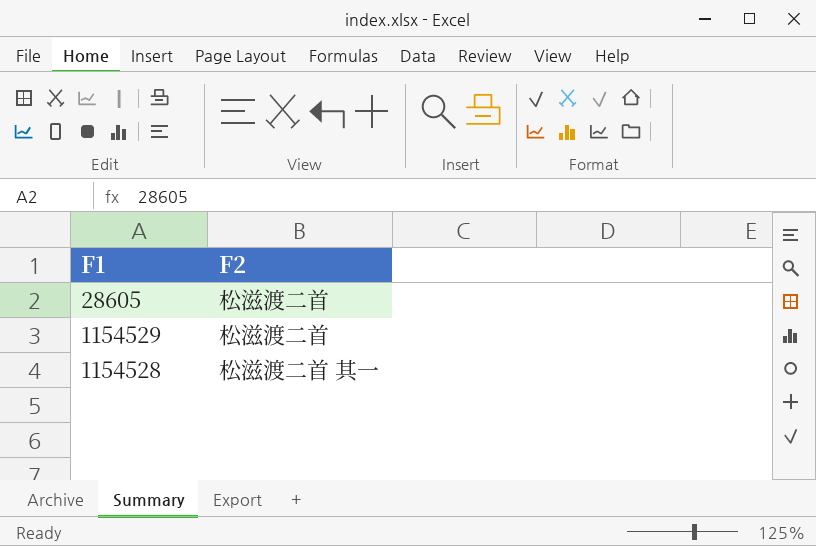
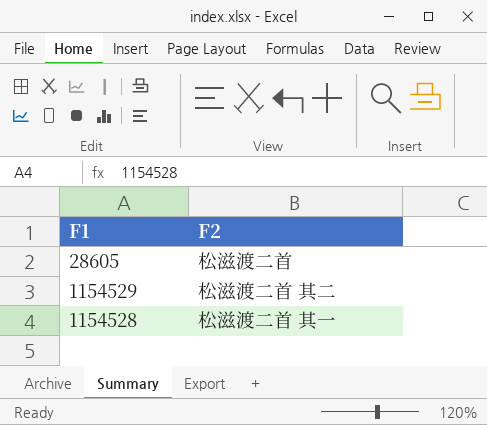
1154529 | F2: 松滋渡二首 -> 松滋渡二首 其二

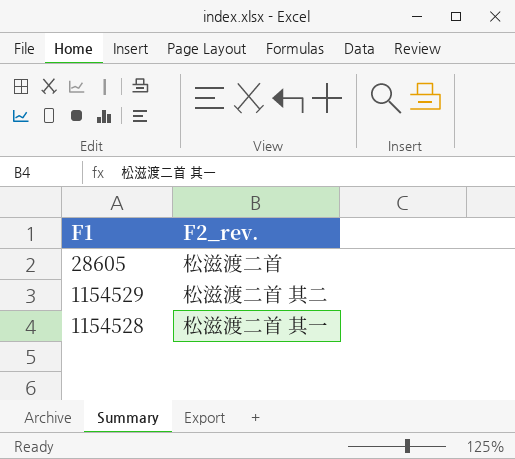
column name: F2 -> F2_rev.

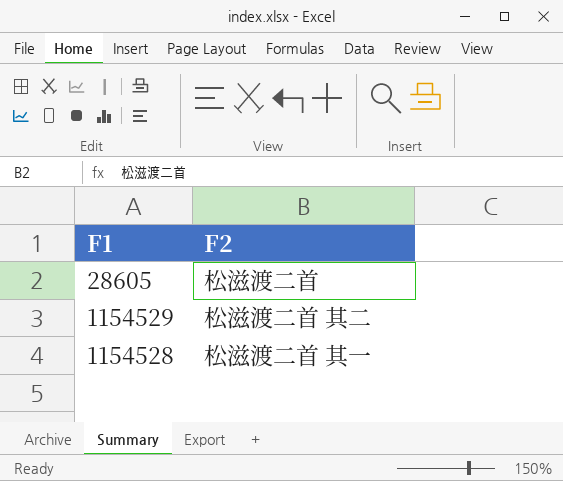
column name: F2_rev. -> F2

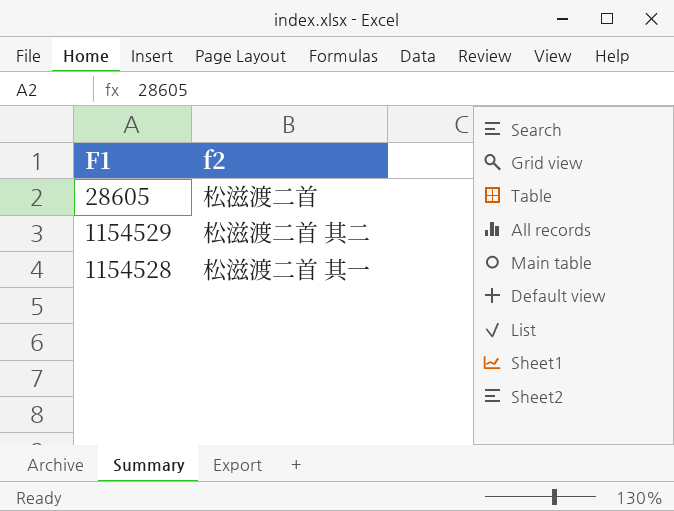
column name: F2 -> f2

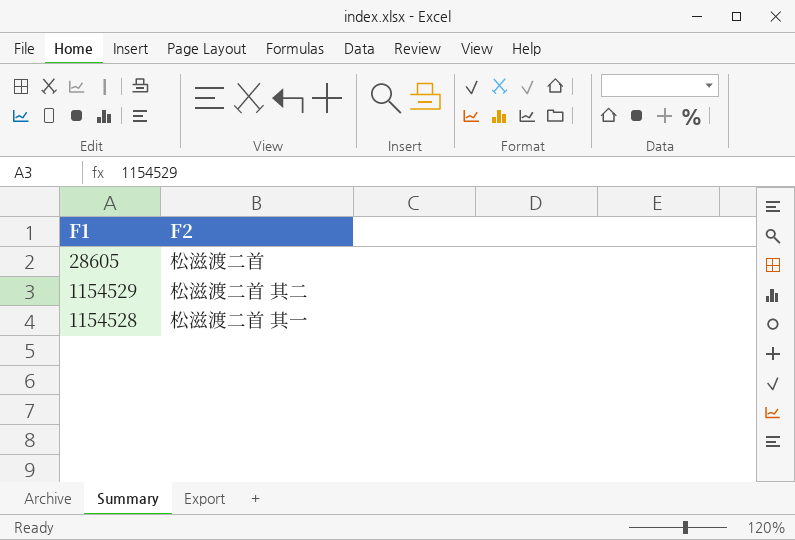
column name: f2 -> F2

